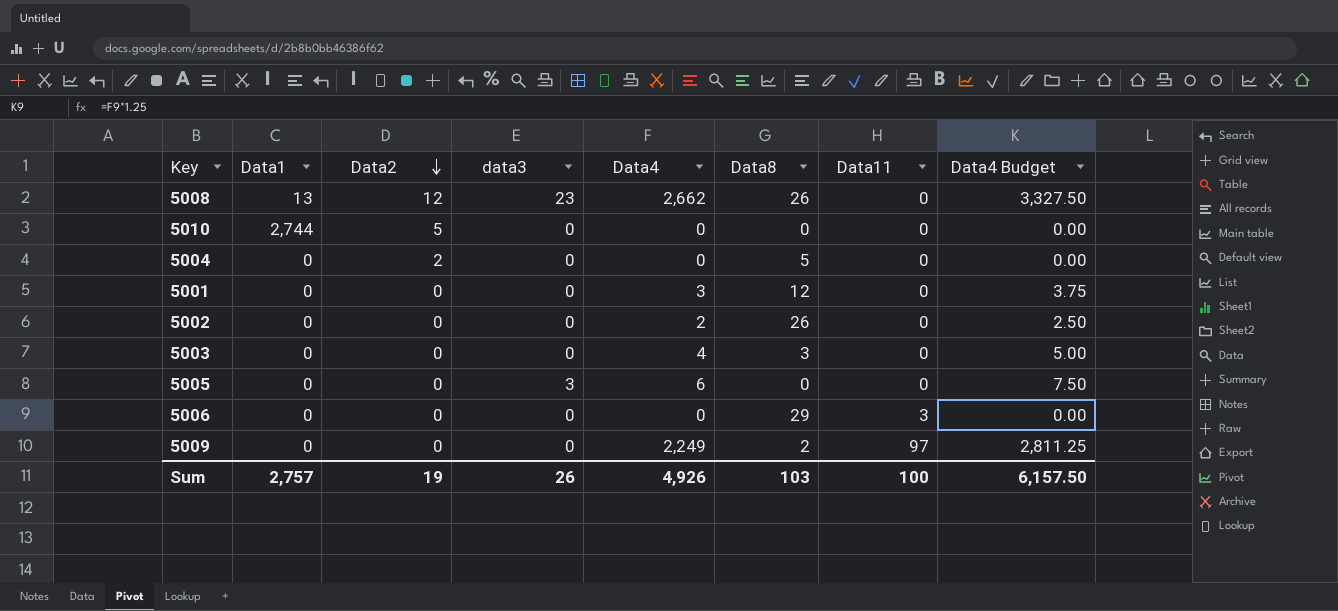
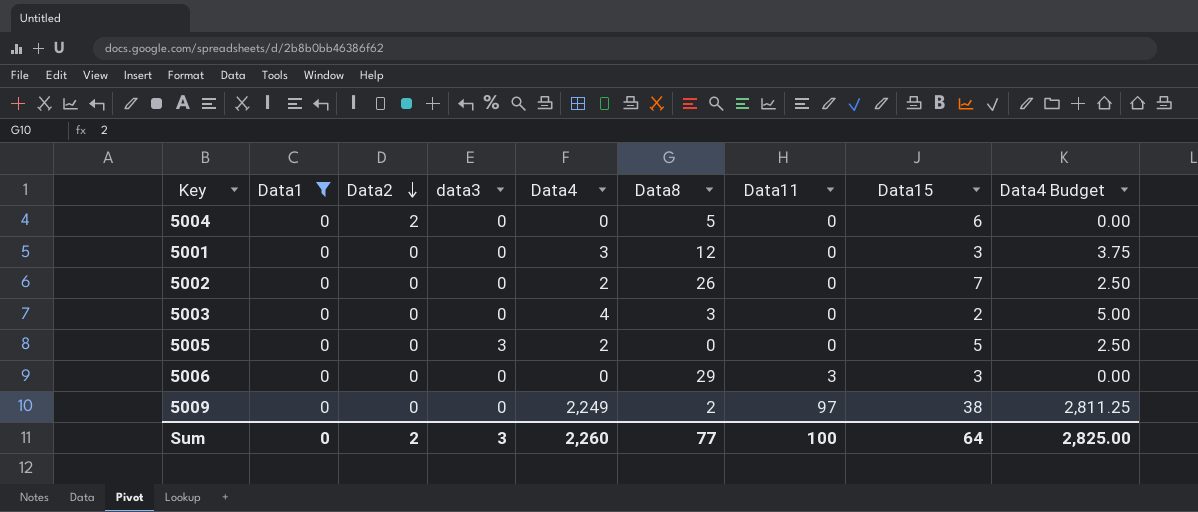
filter: none -> Data1 = 0
column Data15 | position: none -> 8
5005 | Data4: 6 -> 2
5005 | Data4 Budget: 7.50 -> 2.50
Sum | Data1: 2,757 -> 0
Sum | Data2: 19 -> 2
Sum | data3: 26 -> 3
Sum | Data4: 4,926 -> 2,260
Sum | Data8: 103 -> 77
Sum | Data4 Budget: 6,157.50 -> 2,825.00

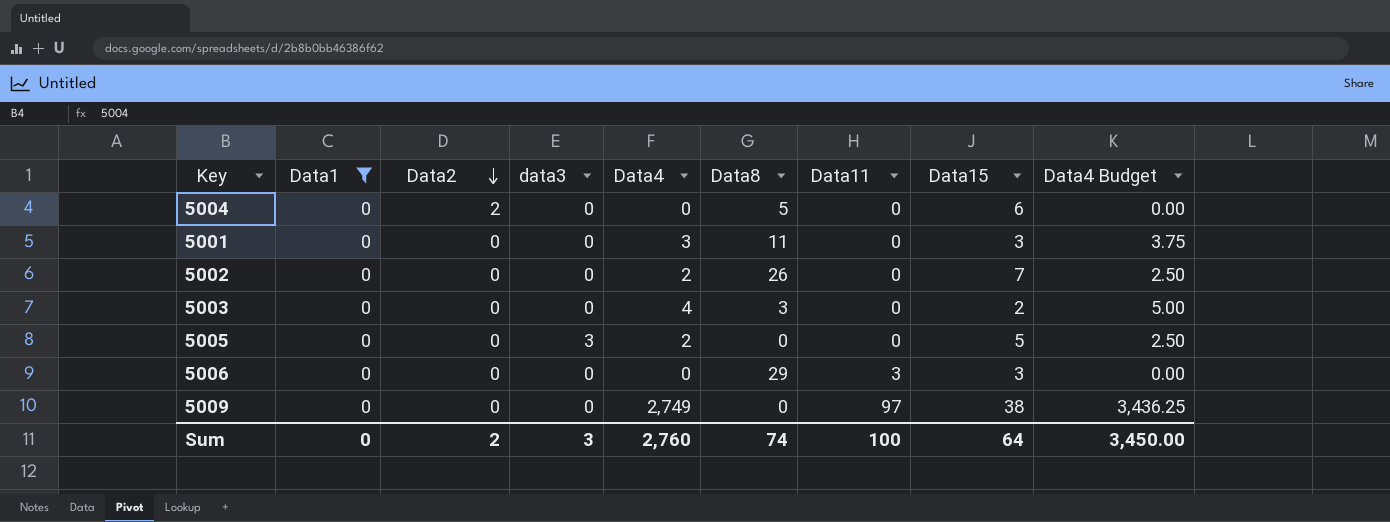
5001 | Data8: 12 -> 11
5009 | Data4: 2,249 -> 2,749
5009 | Data8: 2 -> 0
5009 | Data4 Budget: 2,811.25 -> 3,436.25
Sum | Data4: 2,260 -> 2,760
Sum | Data8: 77 -> 74
Sum | Data4 Budget: 2,825.00 -> 3,450.00

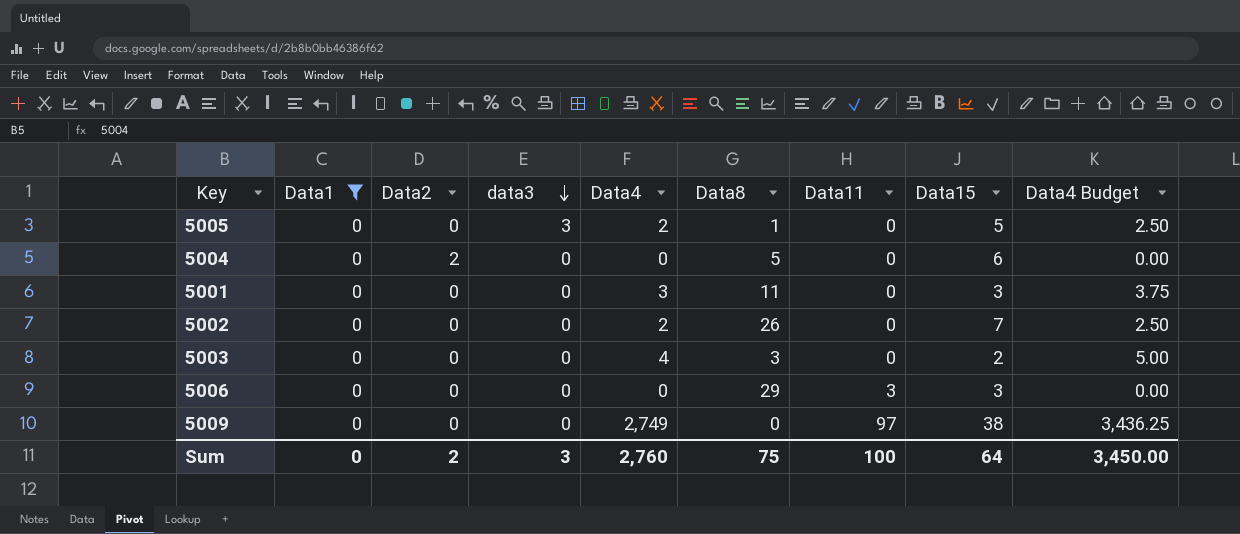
row order: Data2 descending -> data3 descending
5005 | Data8: 0 -> 1
Sum | Data8: 74 -> 75

